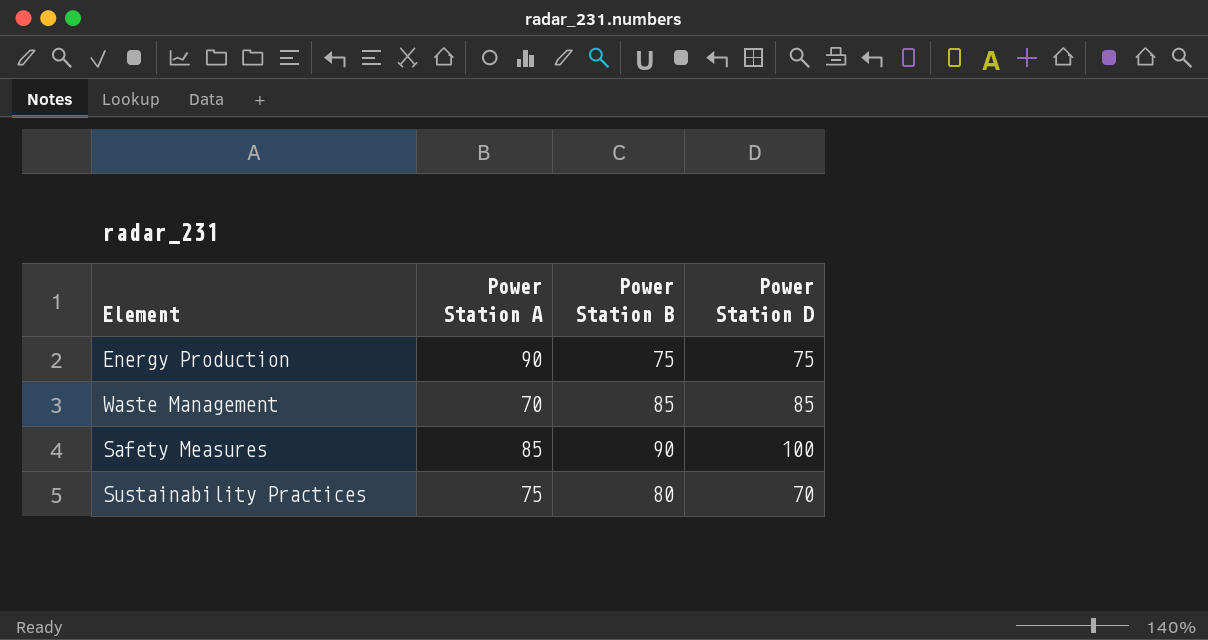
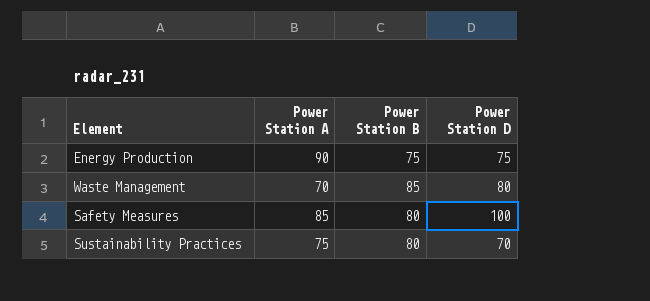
Waste Management | Power Station D: 85 -> 80
Safety Measures | Power Station B: 90 -> 80

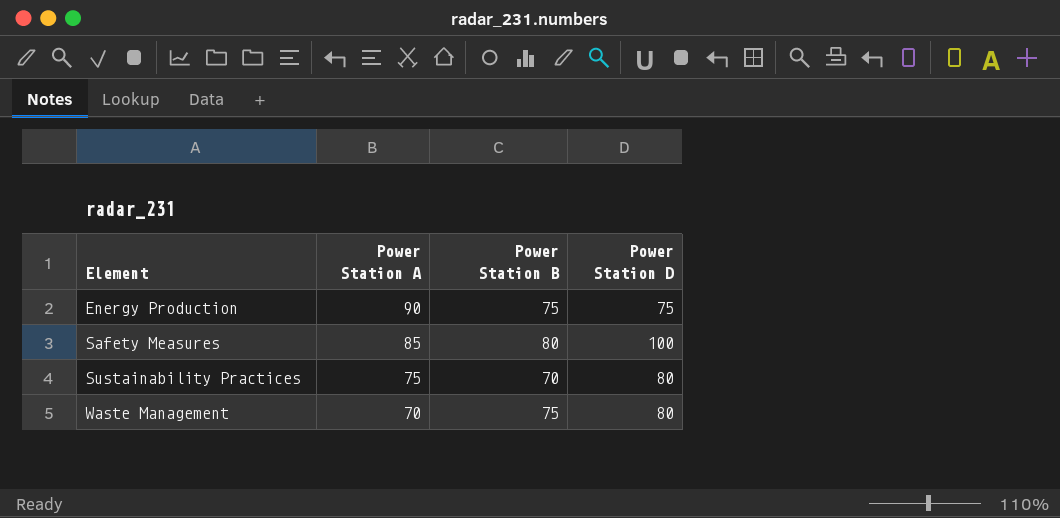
row order: none -> Element ascending
Sustainability Practices | Power Station B: 80 -> 70
Sustainability Practices | Power Station D: 70 -> 80
Waste Management | Power Station B: 85 -> 75

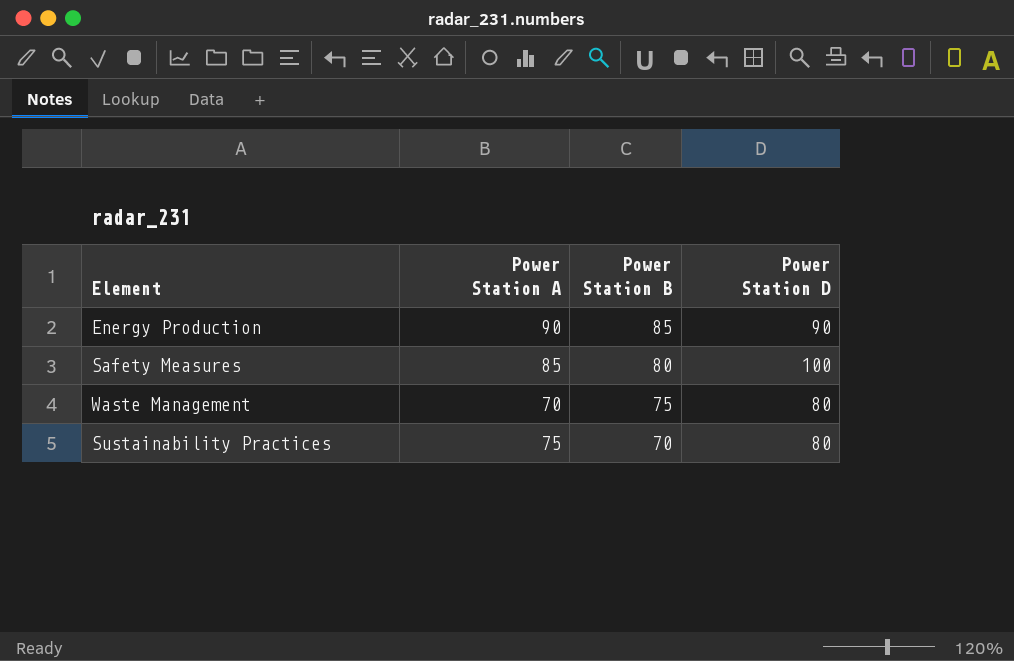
row order: Element ascending -> Power Station B descending
Energy Production | Power Station B: 75 -> 85
Energy Production | Power Station D: 75 -> 90

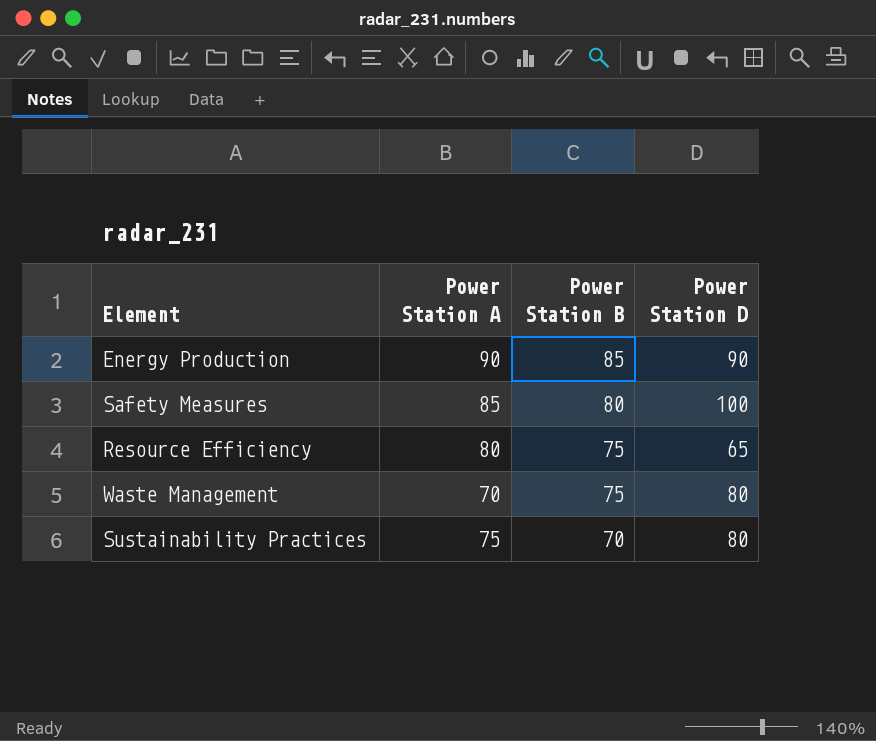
row Resource Efficiency: none -> 80 | 75 | 65

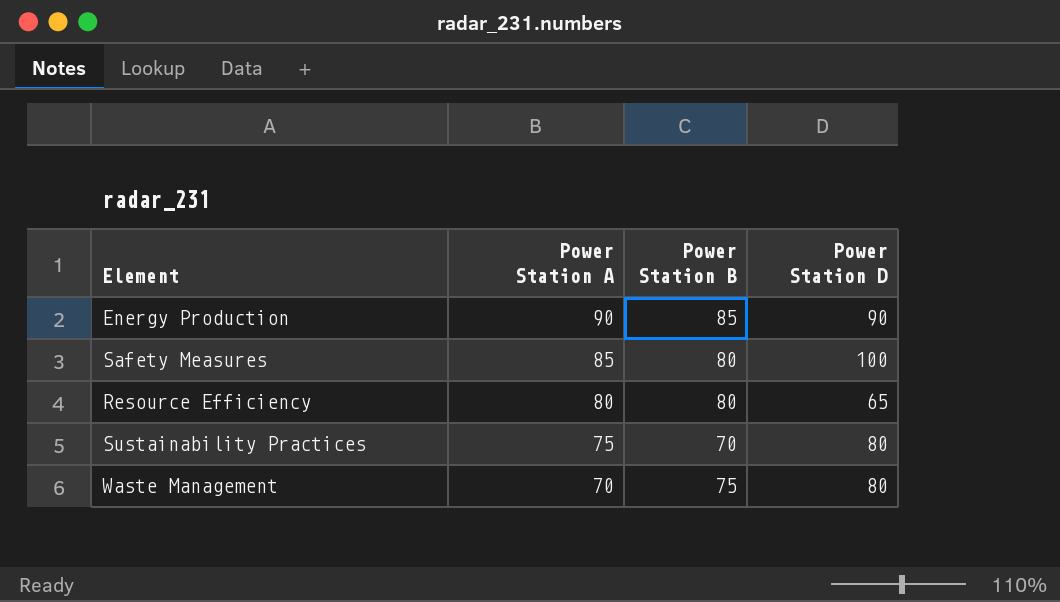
row order: Power Station B descending -> Power Station A descending
Resource Efficiency | Power Station B: 75 -> 80

